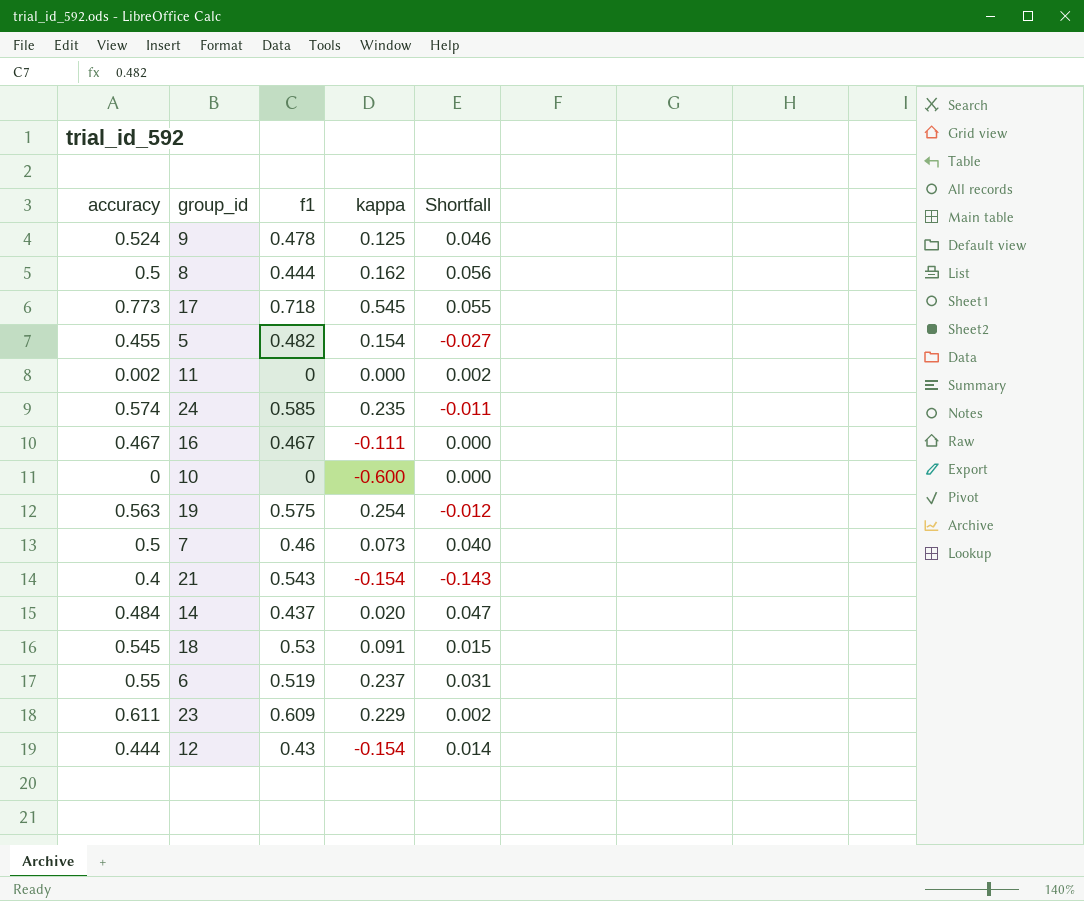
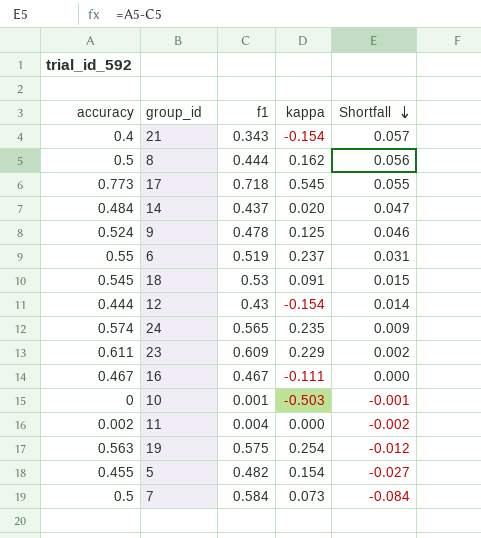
row order: none -> Shortfall descending
21 | f1: 0.543 -> 0.343
21 | Shortfall: -0.143 -> 0.057
24 | f1: 0.585 -> 0.565
24 | Shortfall: -0.011 -> 0.009
10 | f1: 0 -> 0.001
10 | kappa: -0.600 -> -0.503
10 | Shortfall: 0.000 -> -0.001
11 | f1: 0 -> 0.004
11 | Shortfall: 0.002 -> -0.002
7 | f1: 0.46 -> 0.584
7 | Shortfall: 0.040 -> -0.084

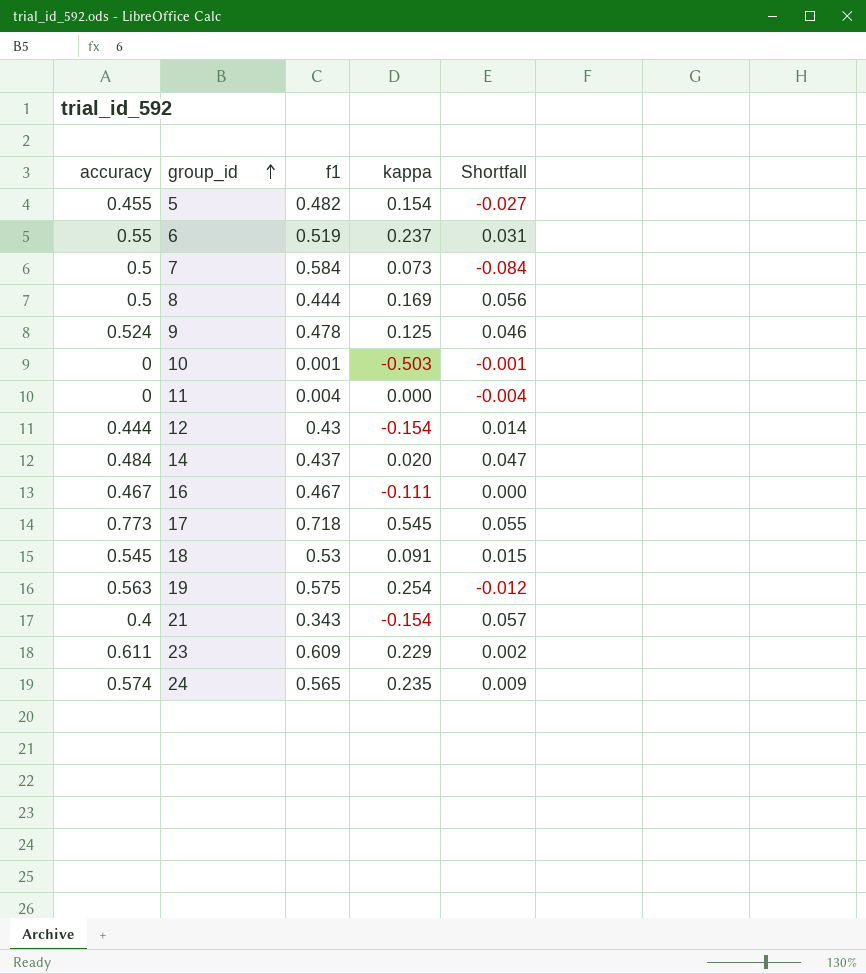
row order: Shortfall descending -> group_id ascending
8 | kappa: 0.162 -> 0.169
11 | accuracy: 0.002 -> 0
11 | Shortfall: -0.002 -> -0.004

